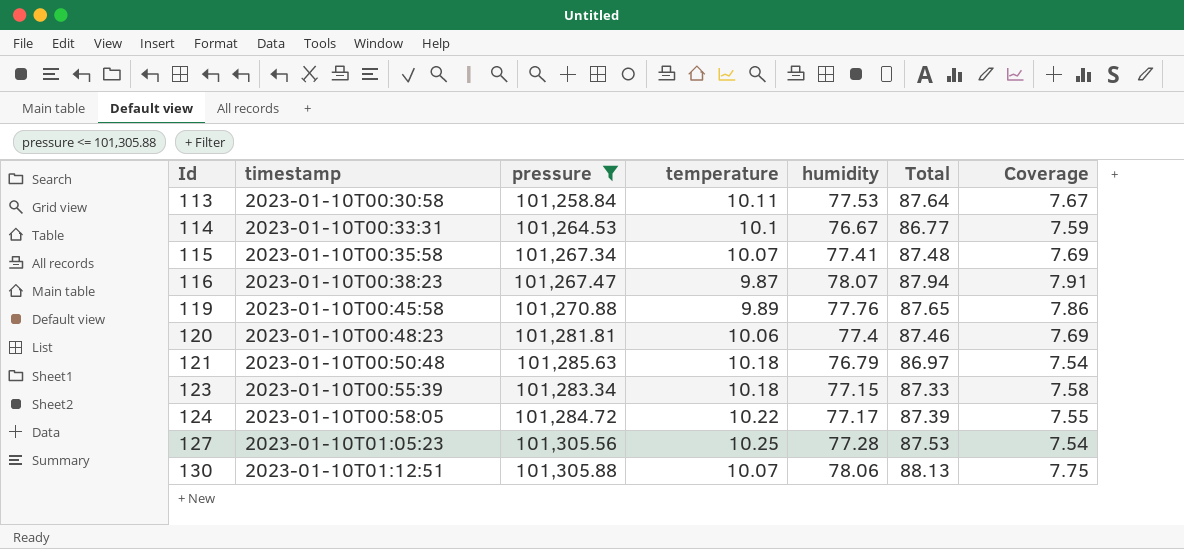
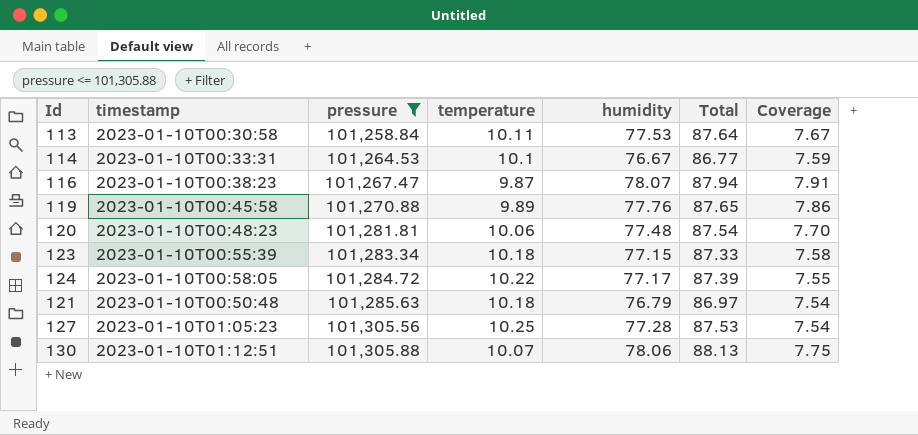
row order: Id ascending -> pressure ascending
row 115: 2023-01-10T00:35:58 | 101,267.34 | 10.07 | 77.41 | 87.48 | 7.69 -> none
120 | humidity: 77.4 -> 77.48
120 | Total: 87.46 -> 87.54
120 | Coverage: 7.69 -> 7.70

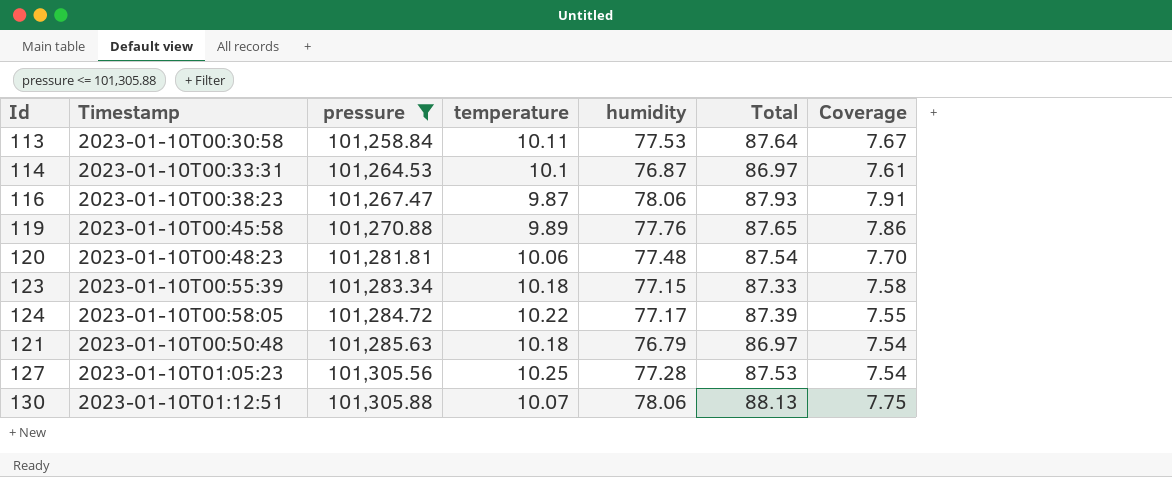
column name: timestamp -> Timestamp
114 | humidity: 76.67 -> 76.87
114 | Total: 86.77 -> 86.97
114 | Coverage: 7.59 -> 7.61
116 | humidity: 78.07 -> 78.06
116 | Total: 87.94 -> 87.93

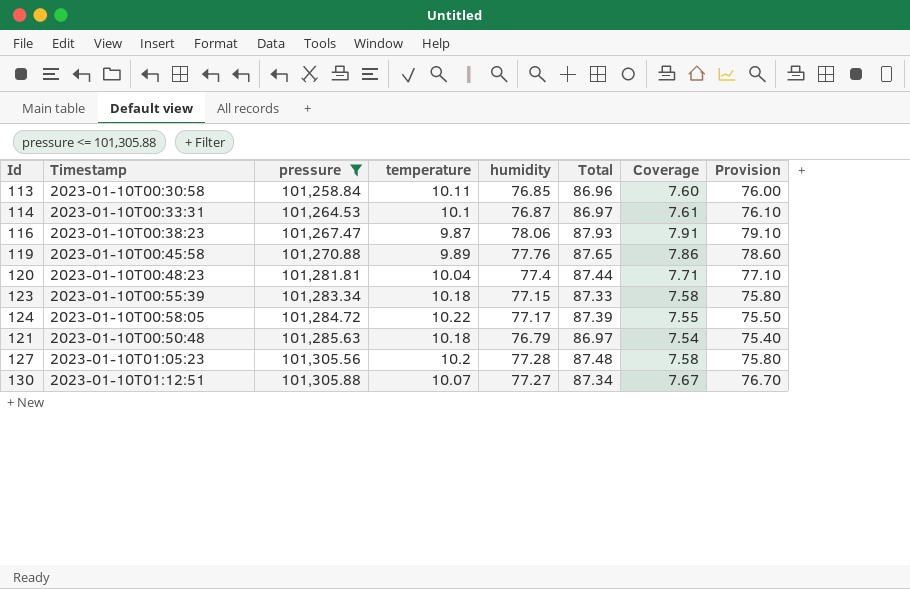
column Provision | formula: none -> [Coverage] * 10
113 | humidity: 77.53 -> 76.85
113 | Total: 87.64 -> 86.96
113 | Coverage: 7.67 -> 7.60
120 | temperature: 10.06 -> 10.04
120 | humidity: 77.48 -> 77.4
120 | Total: 87.54 -> 87.44
120 | Coverage: 7.70 -> 7.71
127 | temperature: 10.25 -> 10.2
127 | Total: 87.53 -> 87.48
127 | Coverage: 7.54 -> 7.58
130 | humidity: 78.06 -> 77.27
130 | Total: 88.13 -> 87.34
130 | Coverage: 7.75 -> 7.67

